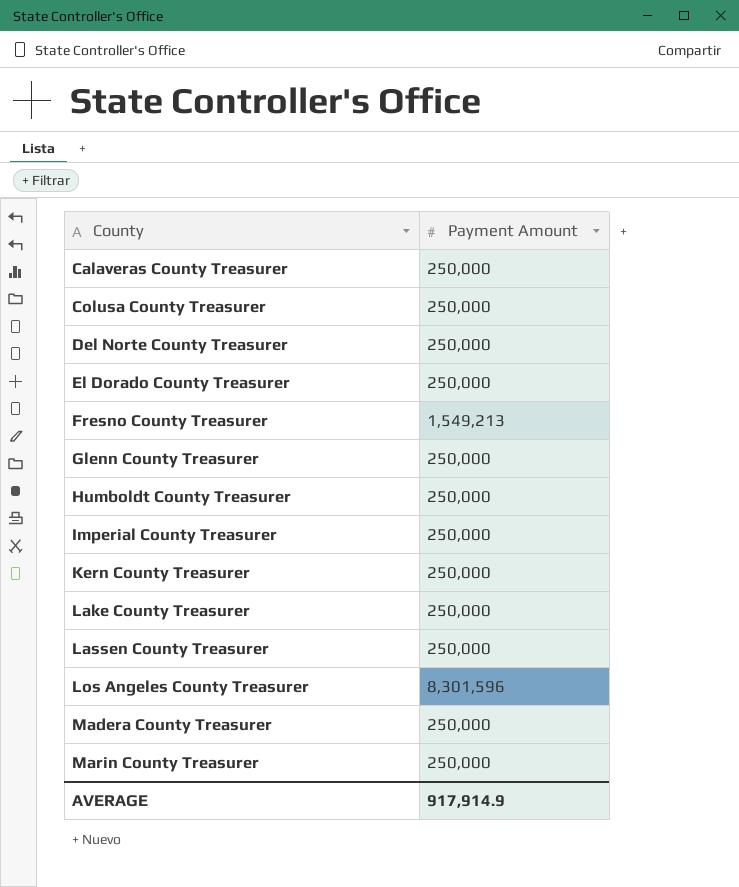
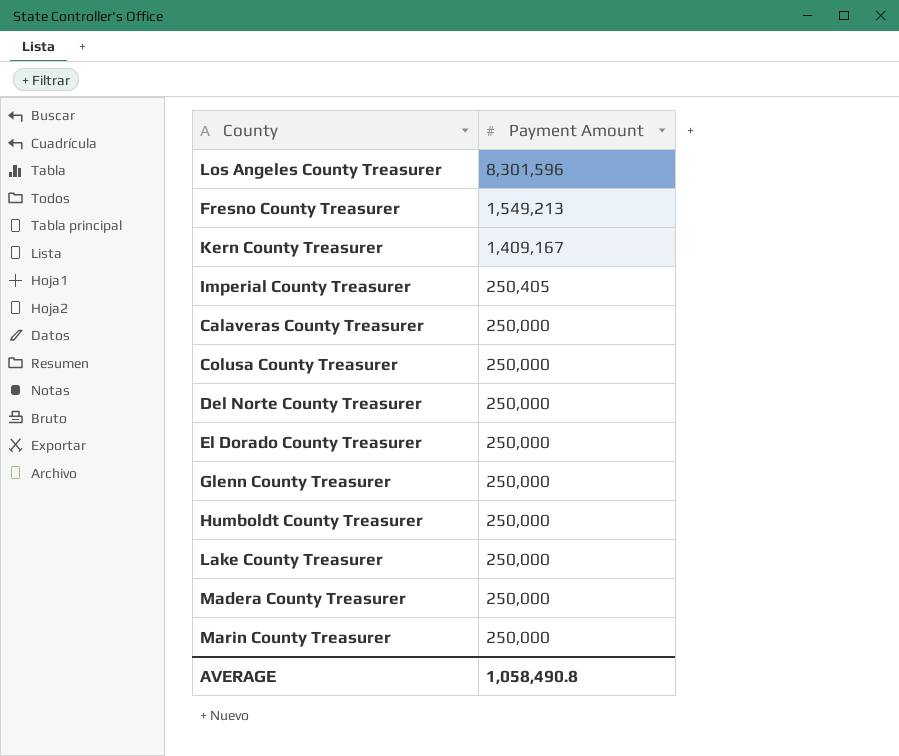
row order: County ascending -> Payment Amount descending
row Lassen County Treasurer: 250,000 -> none
Kern County Treasurer | Payment Amount: 250,000 -> 1,409,167
Imperial County Treasurer | Payment Amount: 250,000 -> 250,405
AVERAGE | Payment Amount: 917,914.9 -> 1,058,490.8

